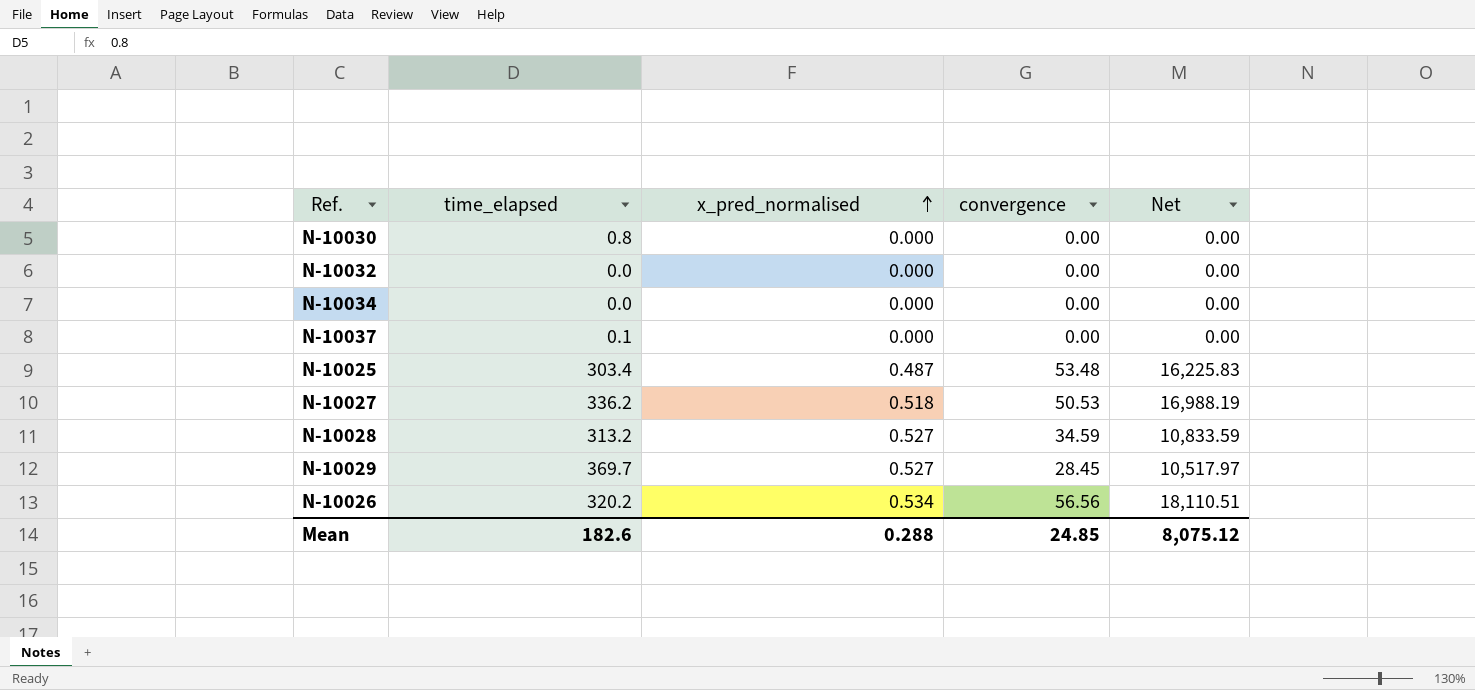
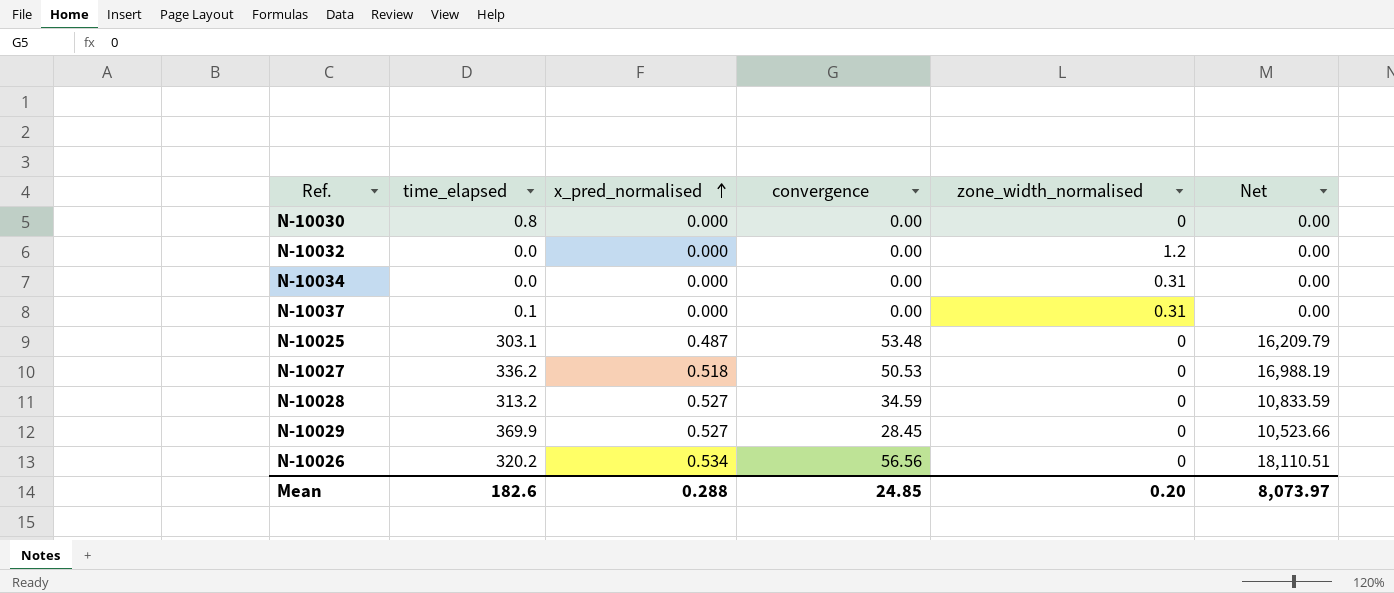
column zone_width_normalised | position: none -> 5
N-10025 | time_elapsed: 303.4 -> 303.1
N-10025 | Net: 16,225.83 -> 16,209.79
N-10029 | time_elapsed: 369.7 -> 369.9
N-10029 | Net: 10,517.97 -> 10,523.66
Mean | Net: 8,075.12 -> 8,073.97

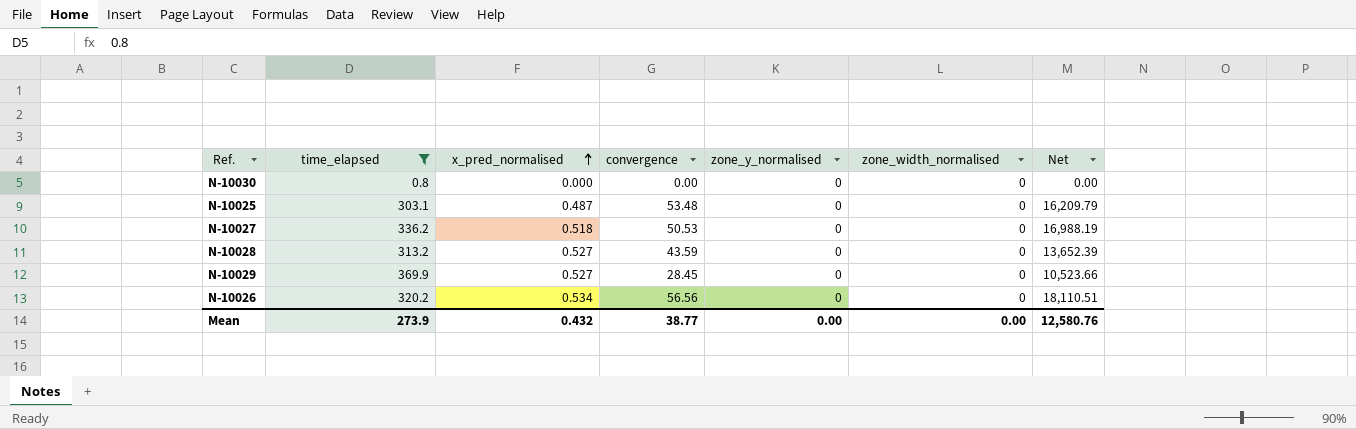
filter: none -> time_elapsed >= 0.8
column zone_y_normalised | position: none -> 5
N-10028 | convergence: 34.59 -> 43.59
N-10028 | Net: 10,833.59 -> 13,652.39
Mean | time_elapsed: 182.6 -> 273.9
Mean | x_pred_normalised: 0.288 -> 0.432
Mean | convergence: 24.85 -> 38.77
Mean | zone_width_normalised: 0.20 -> 0.00
Mean | Net: 8,073.97 -> 12,580.76

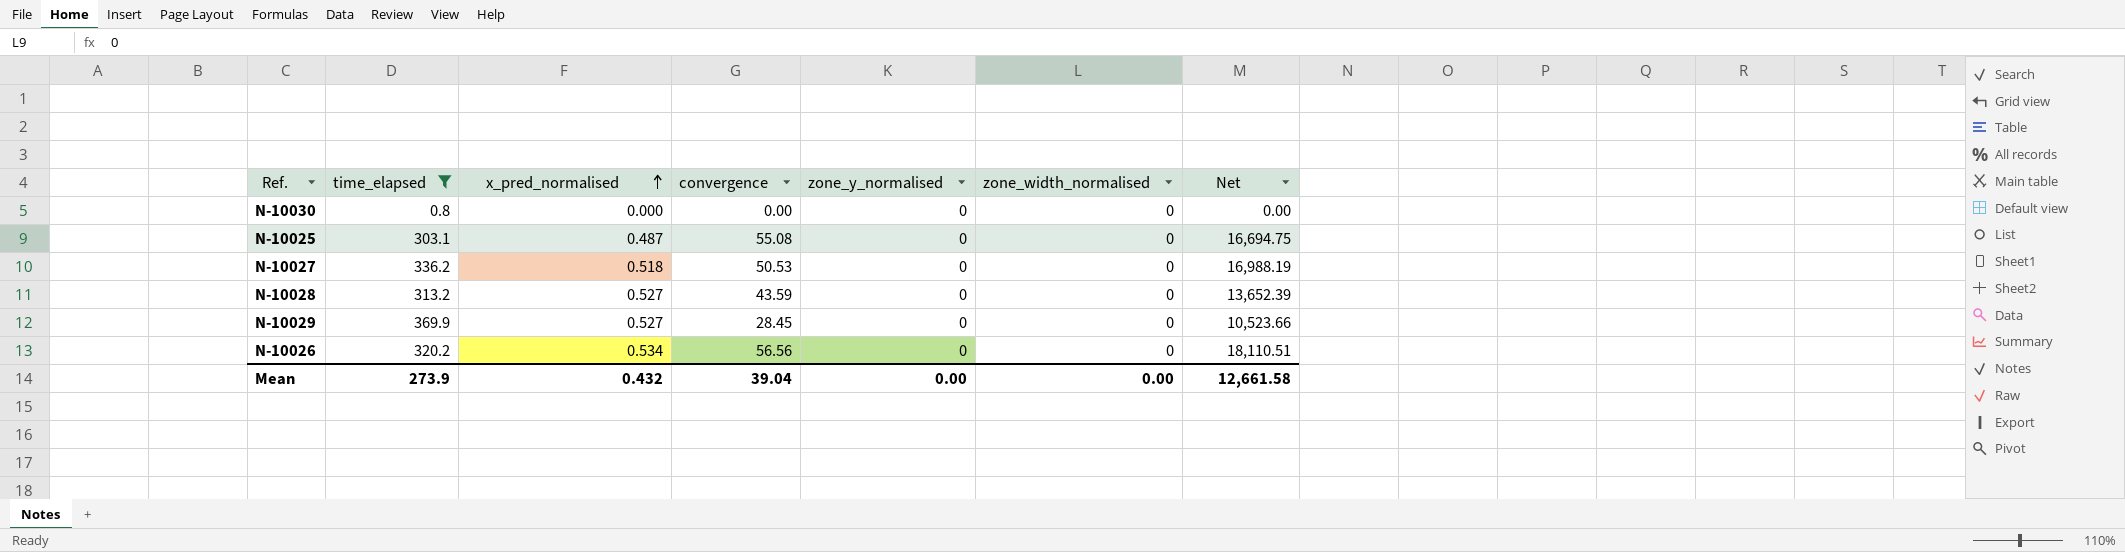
N-10025 | convergence: 53.48 -> 55.08
N-10025 | Net: 16,209.79 -> 16,694.75
Mean | convergence: 38.77 -> 39.04
Mean | Net: 12,580.76 -> 12,661.58

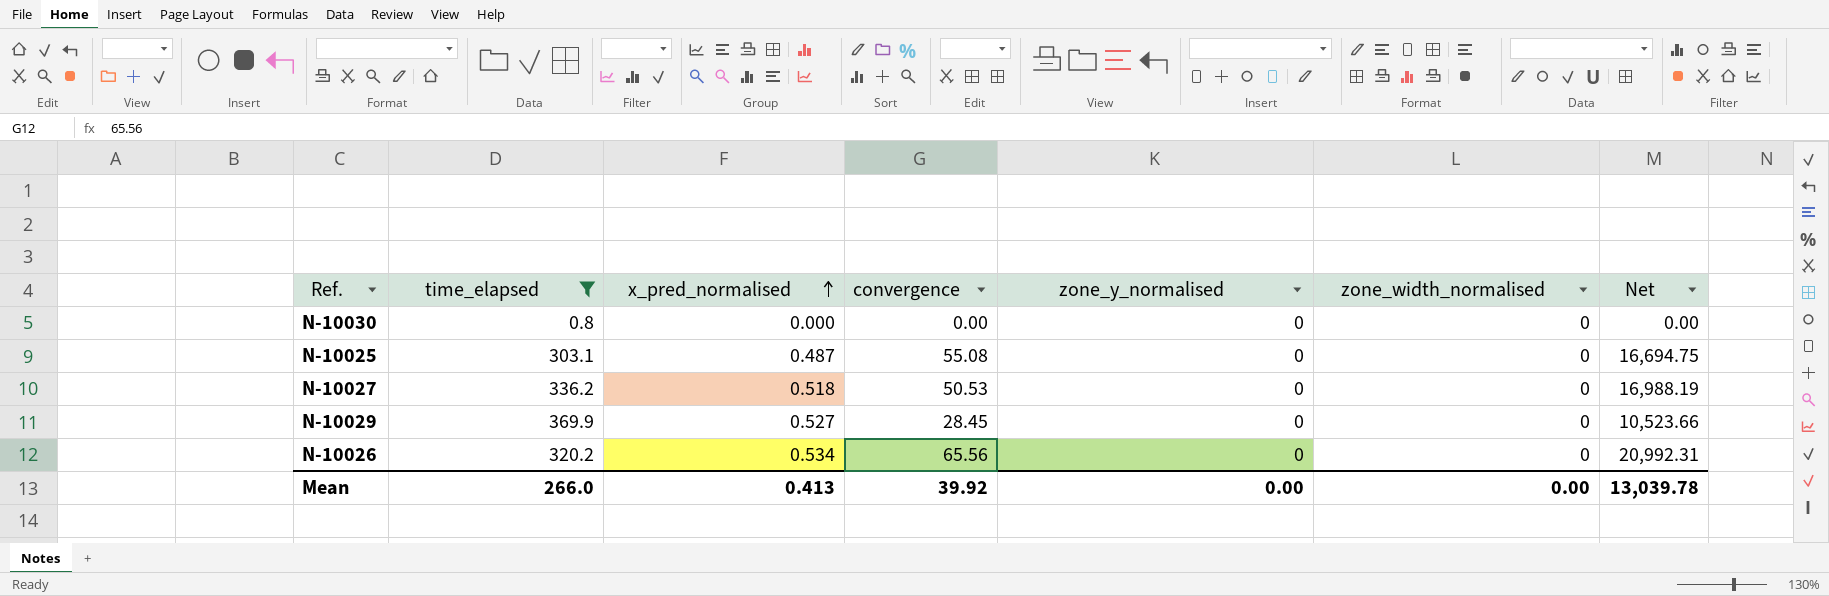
row N-10028: 313.2 | 0.527 | 43.59 | 0 | 0 | 13,652.39 -> none
N-10026 | convergence: 56.56 -> 65.56
N-10026 | Net: 18,110.51 -> 20,992.31
Mean | time_elapsed: 273.9 -> 266.0
Mean | x_pred_normalised: 0.432 -> 0.413
Mean | convergence: 39.04 -> 39.92
Mean | Net: 12,661.58 -> 13,039.78

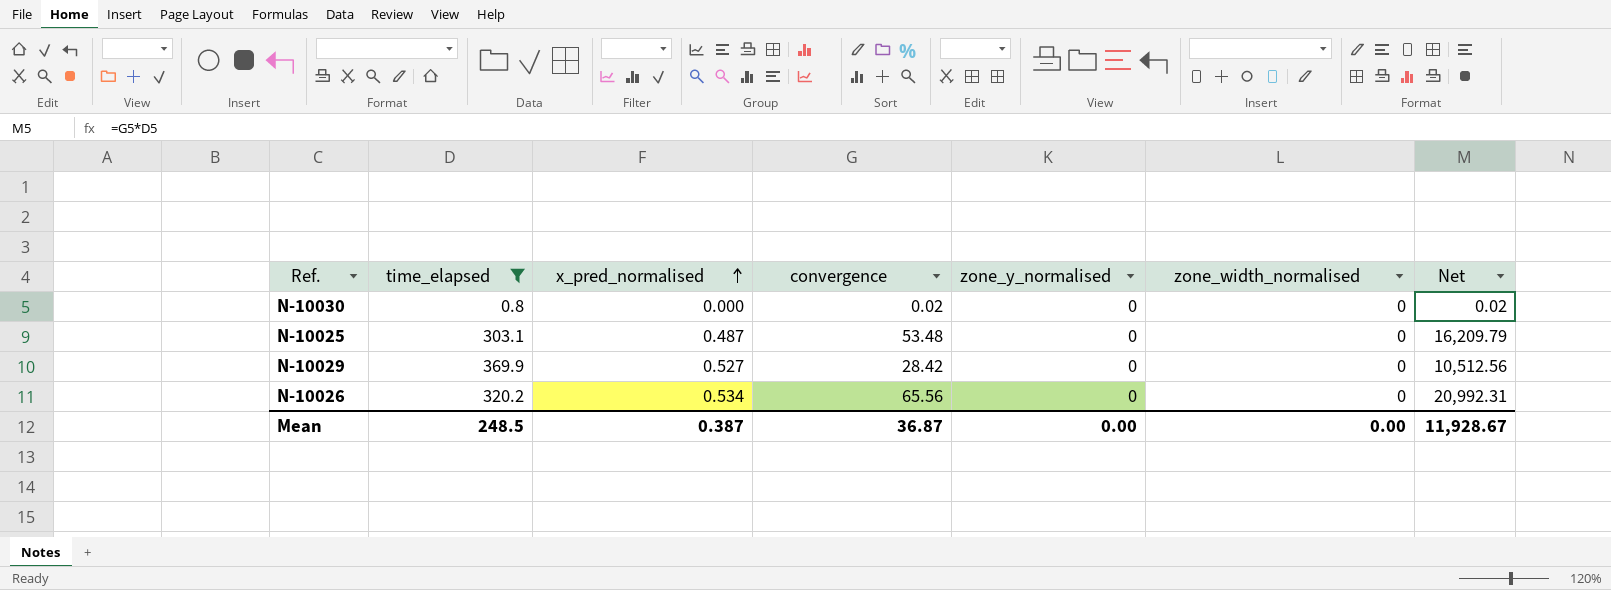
row N-10027: 336.2 | 0.518 | 50.53 | 0 | 0 | 16,988.19 -> none
N-10030 | convergence: 0.00 -> 0.02
N-10030 | Net: 0.00 -> 0.02
N-10025 | convergence: 55.08 -> 53.48
N-10025 | Net: 16,694.75 -> 16,209.79
N-10029 | convergence: 28.45 -> 28.42
N-10029 | Net: 10,523.66 -> 10,512.56
Mean | time_elapsed: 266.0 -> 248.5
Mean | x_pred_normalised: 0.413 -> 0.387
Mean | convergence: 39.92 -> 36.87
Mean | Net: 13,039.78 -> 11,928.67

